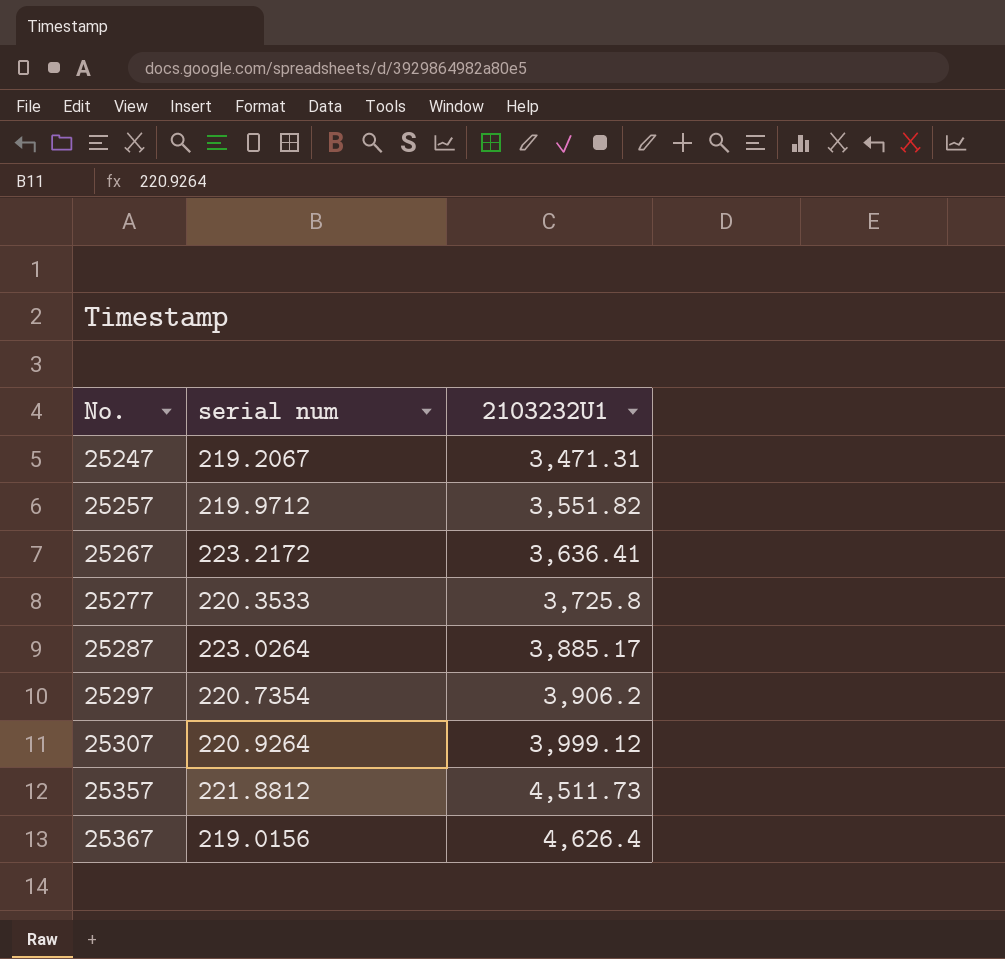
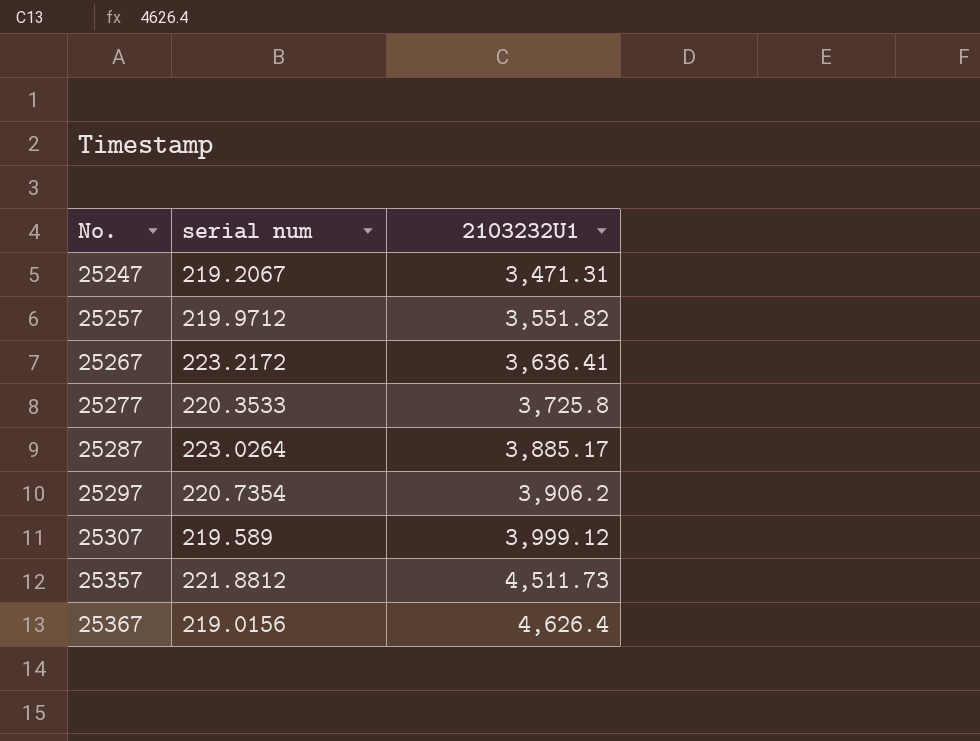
25307 | serial num: 220.9264 -> 219.589

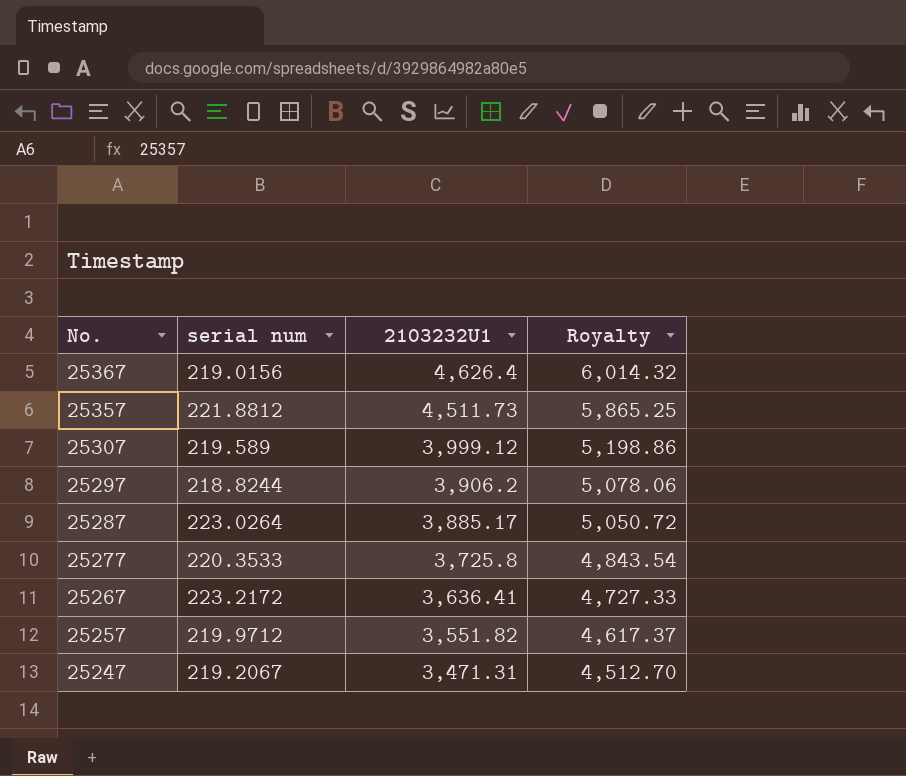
row order: No. ascending -> No. descending
column Royalty | formula: none -> [2103232U1] * 1.3
25297 | serial num: 220.7354 -> 218.8244

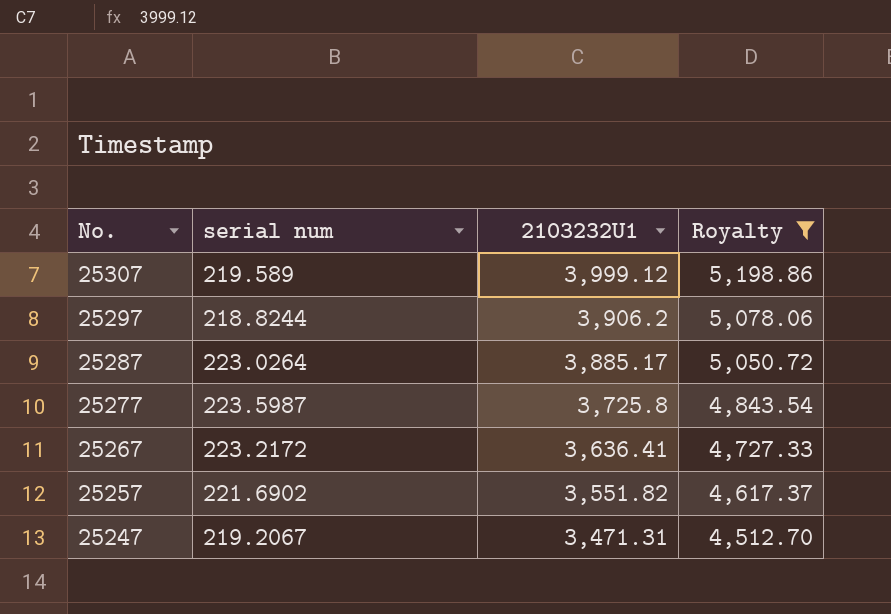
filter: none -> Royalty <= 5,198.86
25277 | serial num: 220.3533 -> 223.5987
25257 | serial num: 219.9712 -> 221.6902

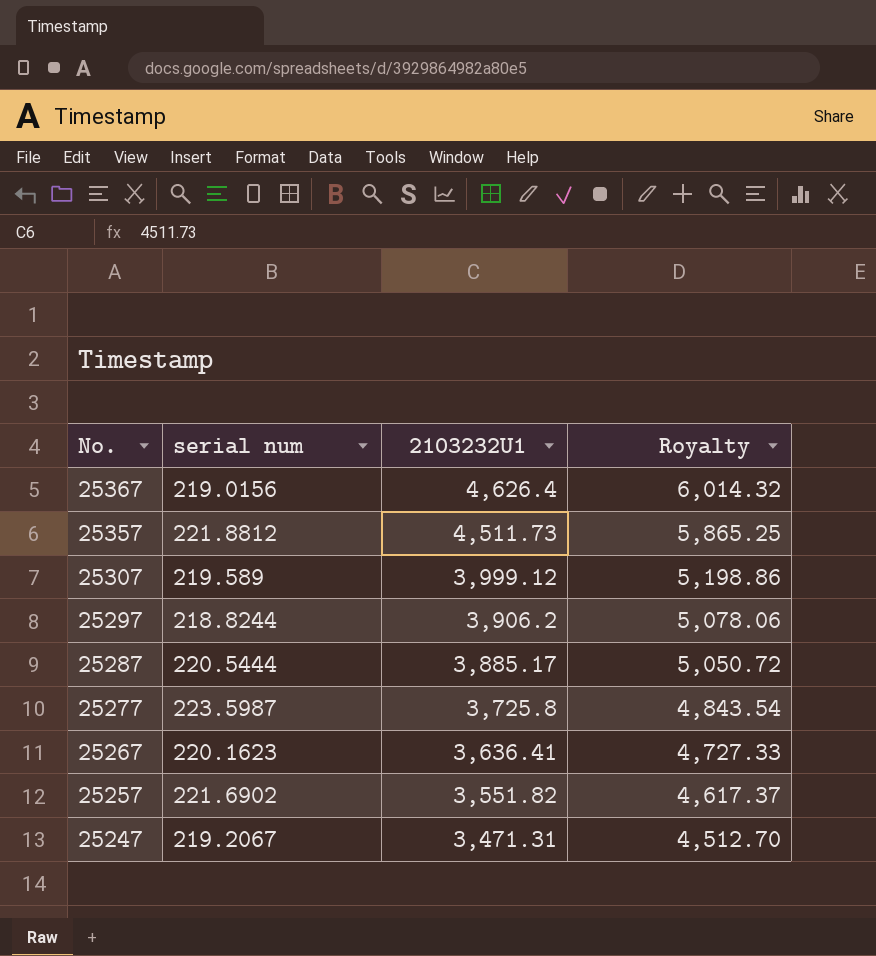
filter: Royalty <= 5,198.86 -> none
25287 | serial num: 223.0264 -> 220.5444
25267 | serial num: 223.2172 -> 220.1623

